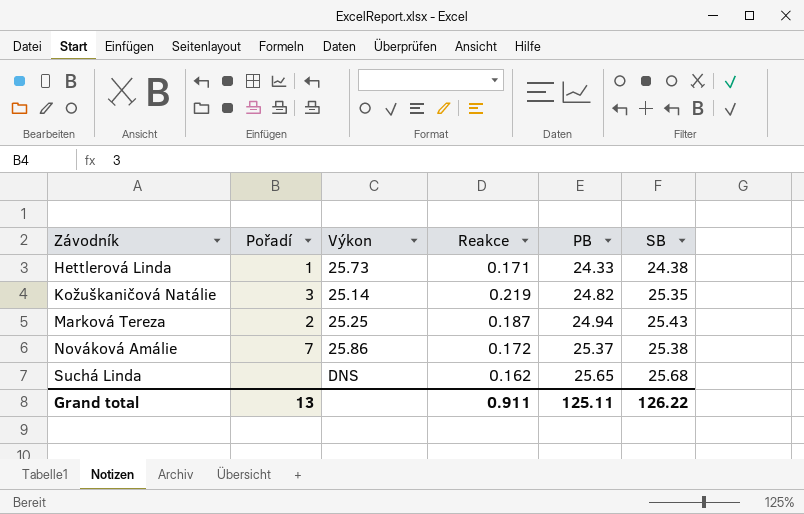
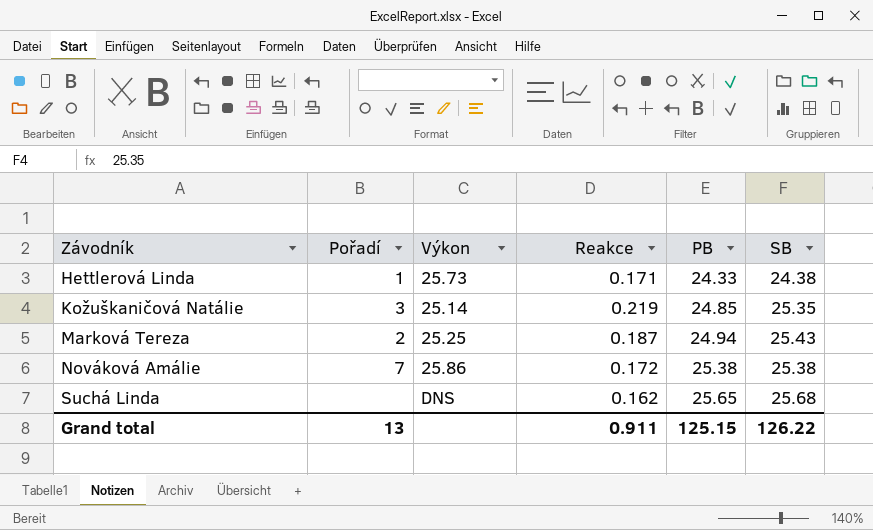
Kožuškaničová Natálie | PB: 24.82 -> 24.85
Nováková Amálie | PB: 25.37 -> 25.38
Grand total | PB: 125.11 -> 125.15

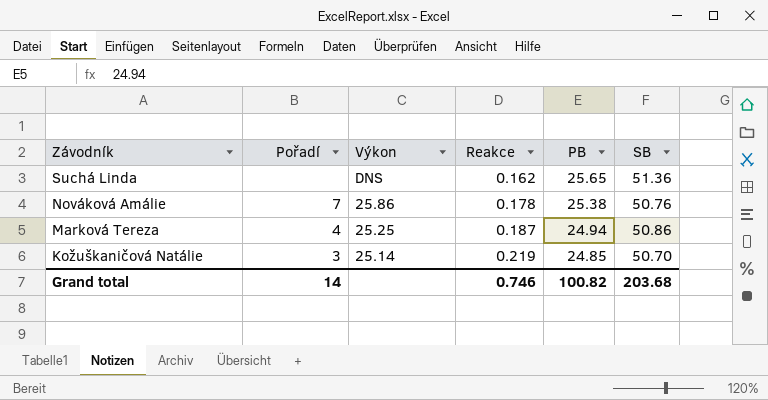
row order: Závodník ascending -> Závodník descending
row Hettlerová Linda: 1 | 25.73 | 0.171 | 24.33 | 24.38 -> none
Suchá Linda | SB: 25.68 -> 51.36
Nováková Amálie | Reakce: 0.172 -> 0.178
Nováková Amálie | SB: 25.38 -> 50.76
Marková Tereza | Pořadí: 2 -> 4
Marková Tereza | SB: 25.43 -> 50.86
Kožuškaničová Natálie | SB: 25.35 -> 50.70
Grand total | Pořadí: 13 -> 14
Grand total | Reakce: 0.911 -> 0.746
Grand total | PB: 125.15 -> 100.82
Grand total | SB: 126.22 -> 203.68

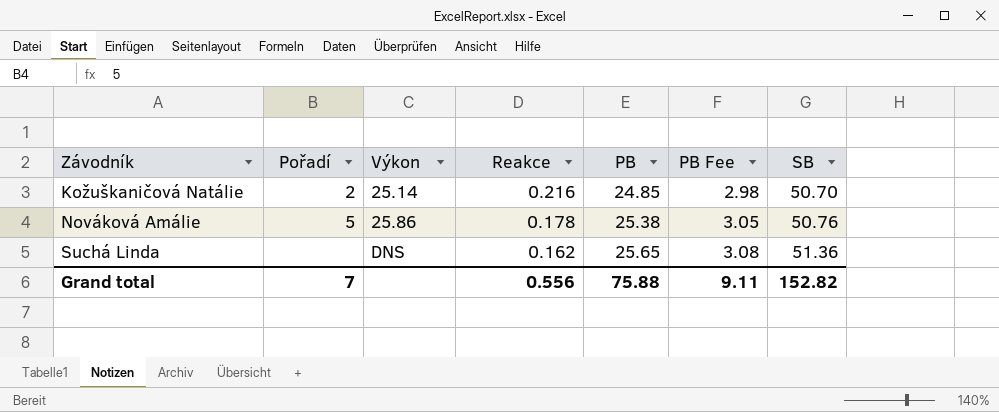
row order: Závodník descending -> Závodník ascending
column PB Fee | formula: none -> [PB] * 0.12
row Marková Tereza: 4 | 25.25 | 0.187 | 24.94 | 50.86 -> none
Kožuškaničová Natálie | Pořadí: 3 -> 2
Kožuškaničová Natálie | Reakce: 0.219 -> 0.216
Nováková Amálie | Pořadí: 7 -> 5
Grand total | Pořadí: 14 -> 7
Grand total | Reakce: 0.746 -> 0.556
Grand total | PB: 100.82 -> 75.88
Grand total | SB: 203.68 -> 152.82

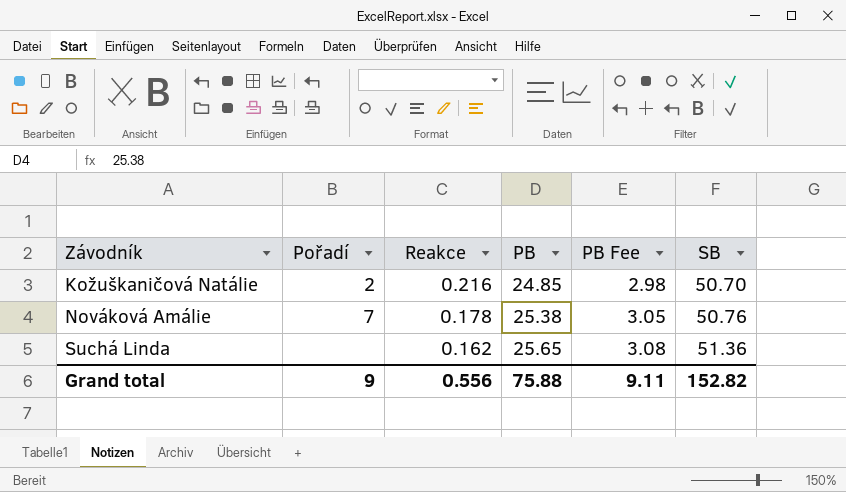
column Výkon | position: 3 -> none
Nováková Amálie | Pořadí: 5 -> 7
Grand total | Pořadí: 7 -> 9

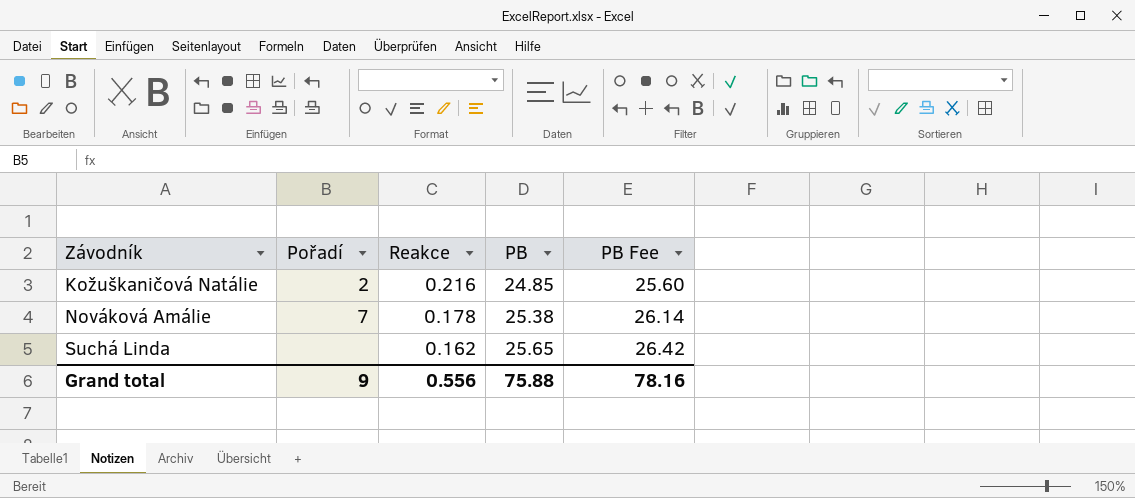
column SB | position: 6 -> none
column PB Fee | formula: [PB] * 0.12 -> [PB] * 1.03
Grand total | PB Fee: 9.11 -> 78.16

